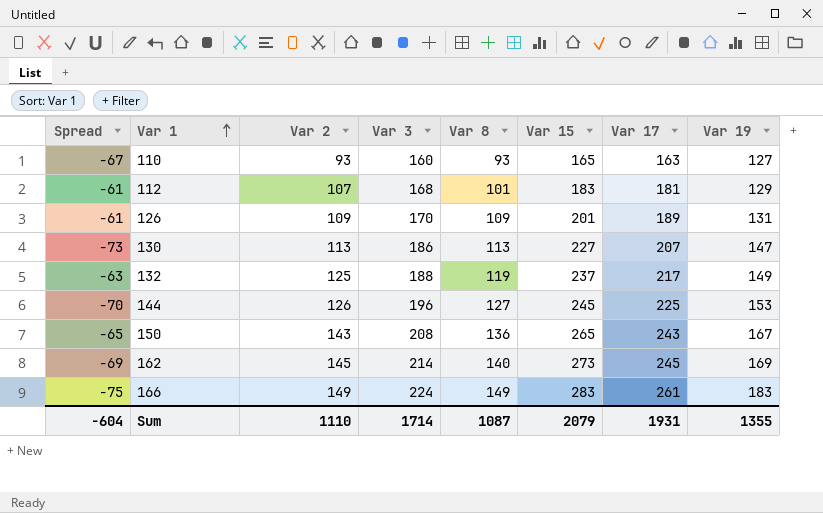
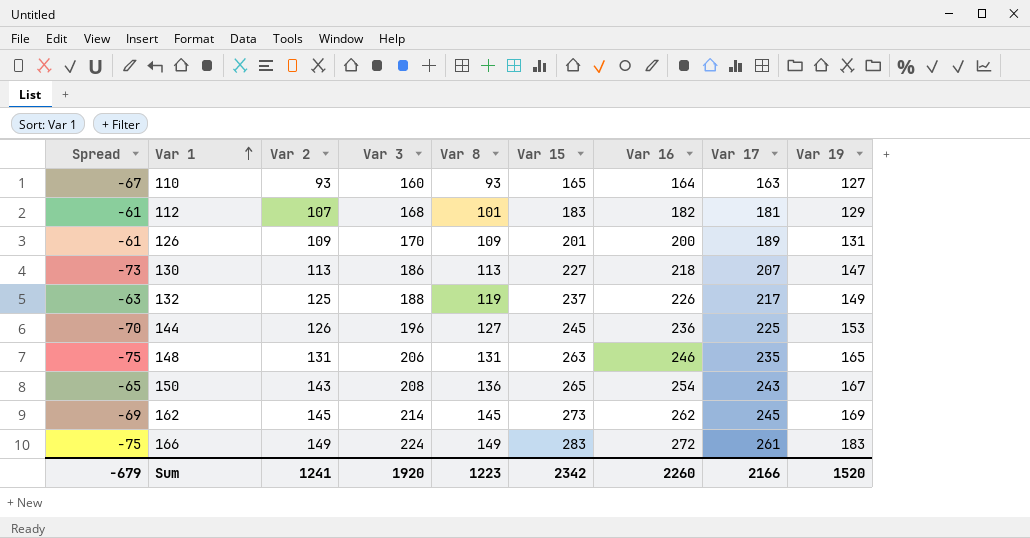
column Var 16 | position: none -> 7
row 148: none -> -75 | 131 | 206 | 131 | 263 | 246 | 235 | 165
162 | Var 8: 140 -> 145
Sum | Spread: -604 -> -679
Sum | Var 2: 1110 -> 1241
Sum | Var 3: 1714 -> 1920
Sum | Var 8: 1087 -> 1223
Sum | Var 15: 2079 -> 2342
Sum | Var 17: 1931 -> 2166
Sum | Var 19: 1355 -> 1520

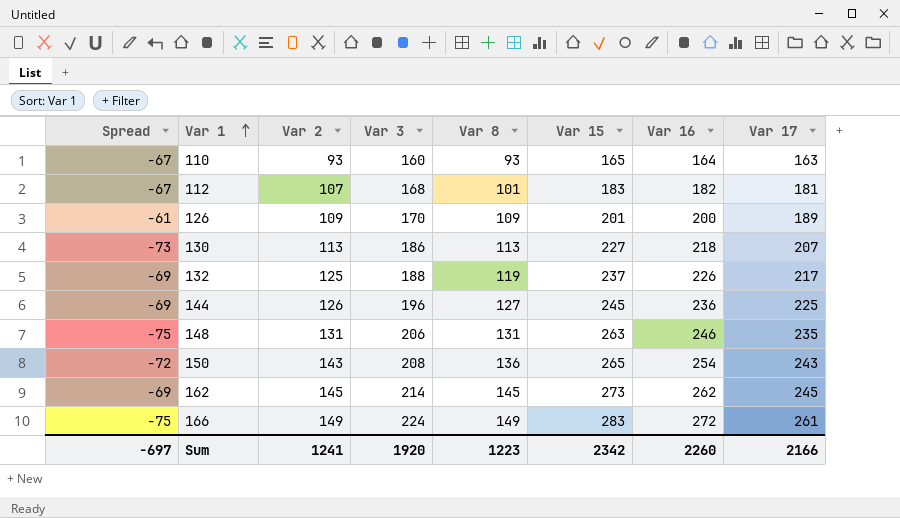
column Var 19 | position: 9 -> none
column Spread | formula: [Var 2] - [Var 3] -> [Var 8] - [Var 3]
Sum | Spread: -679 -> -697

